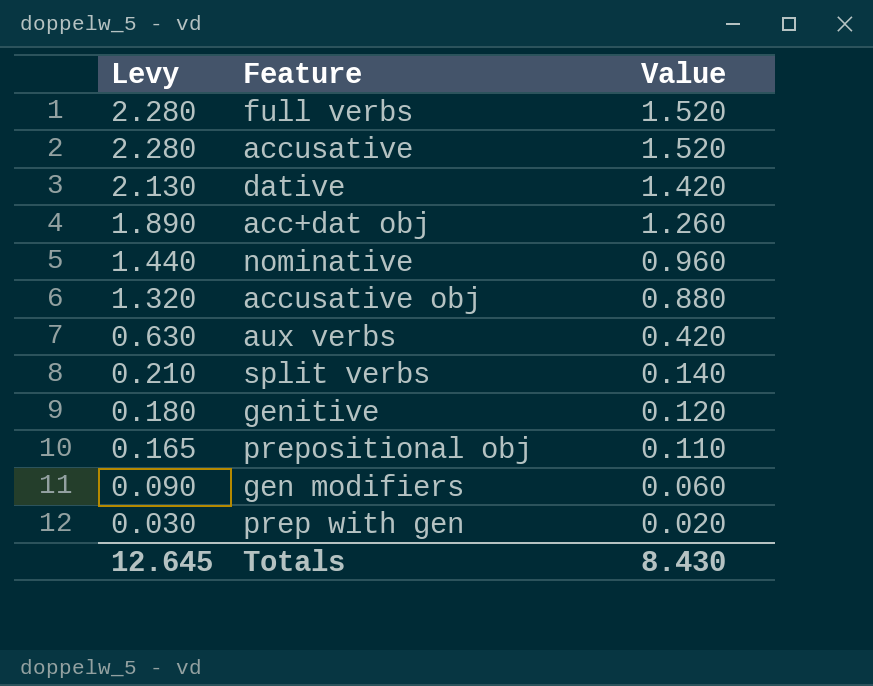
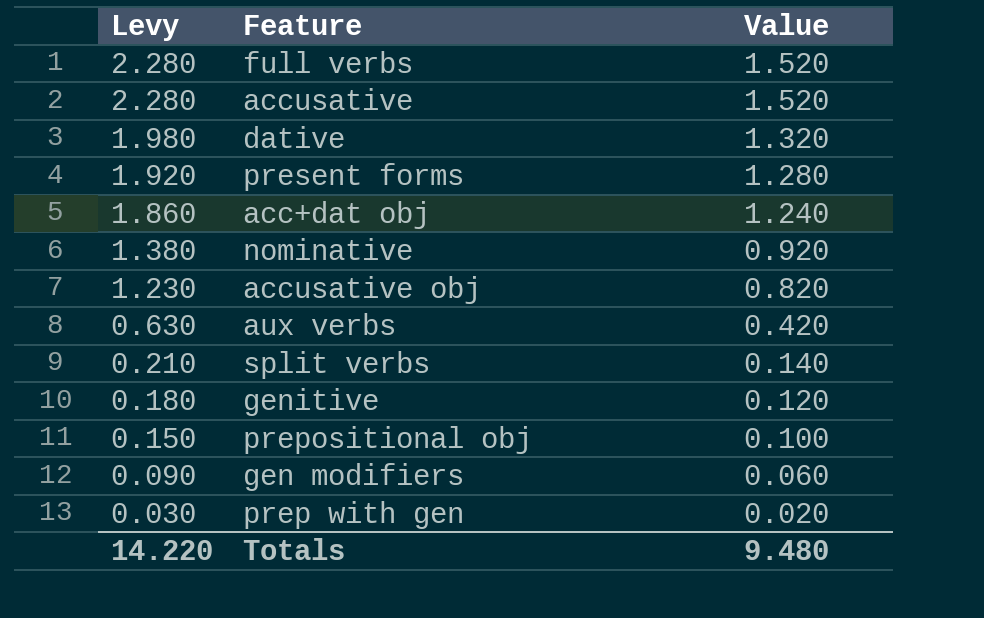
dative | Levy: 2.130 -> 1.980
dative | Value: 1.420 -> 1.320
row present forms: none -> 1.920 | 1.280
acc+dat obj | Levy: 1.890 -> 1.860
acc+dat obj | Value: 1.260 -> 1.240
nominative | Levy: 1.440 -> 1.380
nominative | Value: 0.960 -> 0.920
accusative obj | Levy: 1.320 -> 1.230
accusative obj | Value: 0.880 -> 0.820
prepositional obj | Levy: 0.165 -> 0.150
prepositional obj | Value: 0.110 -> 0.100
Totals | Levy: 12.645 -> 14.220
Totals | Value: 8.430 -> 9.480

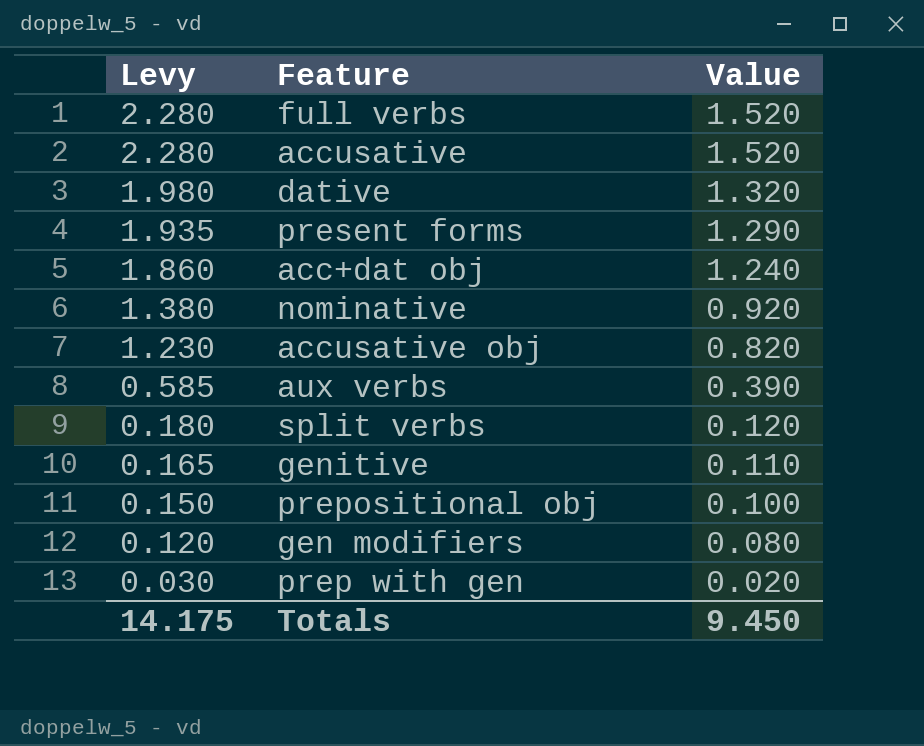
present forms | Levy: 1.920 -> 1.935
present forms | Value: 1.280 -> 1.290
aux verbs | Levy: 0.630 -> 0.585
aux verbs | Value: 0.420 -> 0.390
split verbs | Levy: 0.210 -> 0.180
split verbs | Value: 0.140 -> 0.120
genitive | Levy: 0.180 -> 0.165
genitive | Value: 0.120 -> 0.110
gen modifiers | Levy: 0.090 -> 0.120
gen modifiers | Value: 0.060 -> 0.080
Totals | Levy: 14.220 -> 14.175
Totals | Value: 9.480 -> 9.450

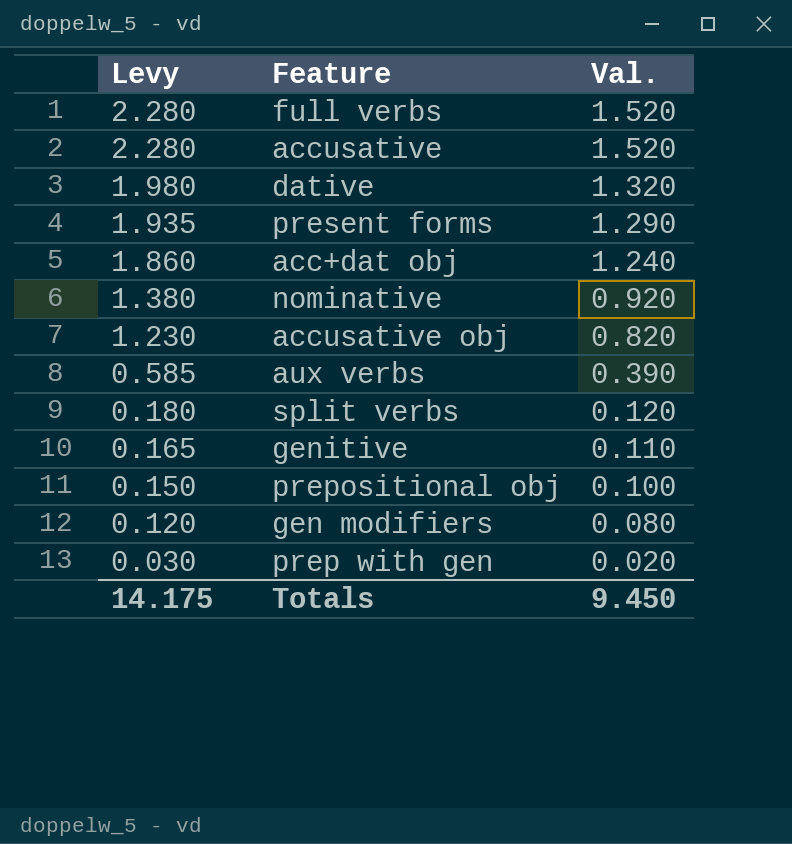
column name: Value -> Val.

